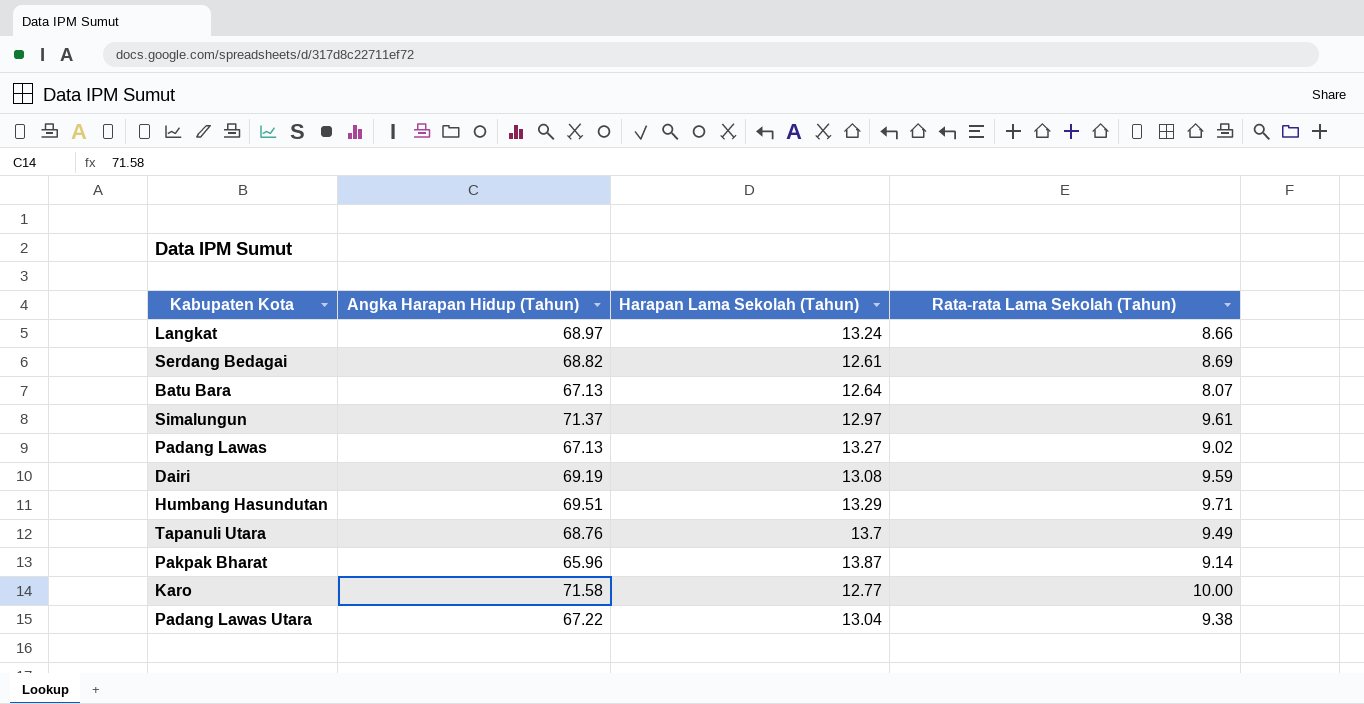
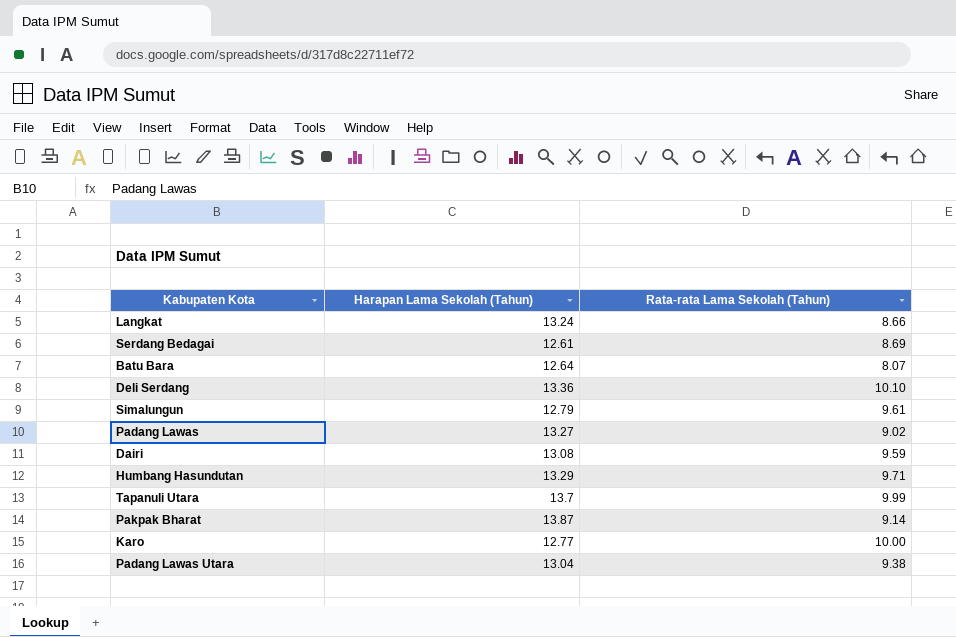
column Angka Harapan Hidup (Tahun) | position: 2 -> none
row Deli Serdang: none -> 13.36 | 10.10
Simalungun | Harapan Lama Sekolah (Tahun): 12.97 -> 12.79
Tapanuli Utara | Rata-rata Lama Sekolah (Tahun): 9.49 -> 9.99

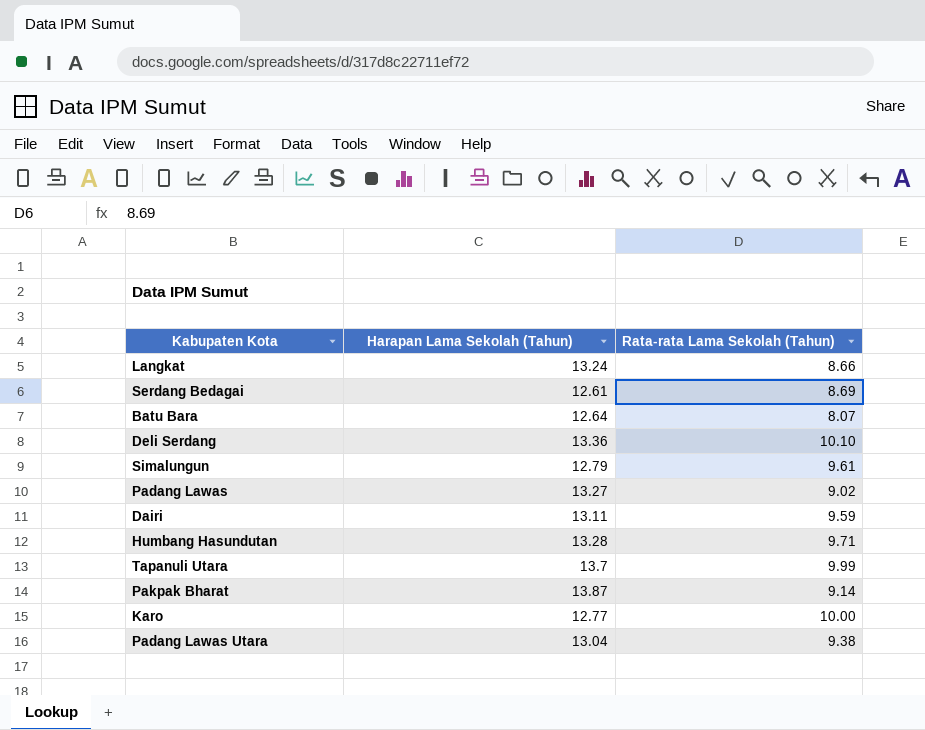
Dairi | Harapan Lama Sekolah (Tahun): 13.08 -> 13.11
Humbang Hasundutan | Harapan Lama Sekolah (Tahun): 13.29 -> 13.28

